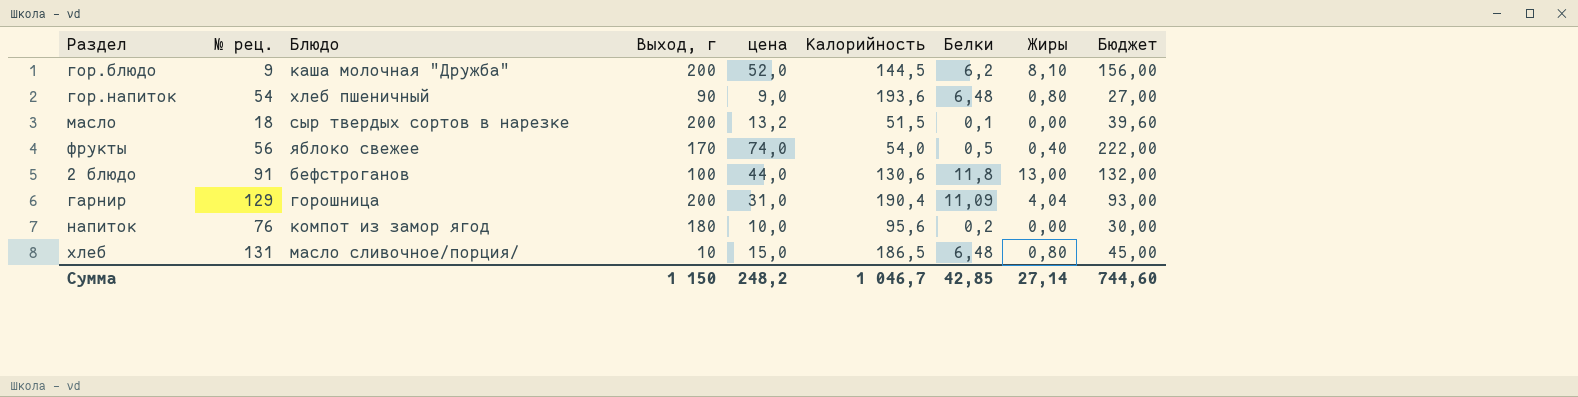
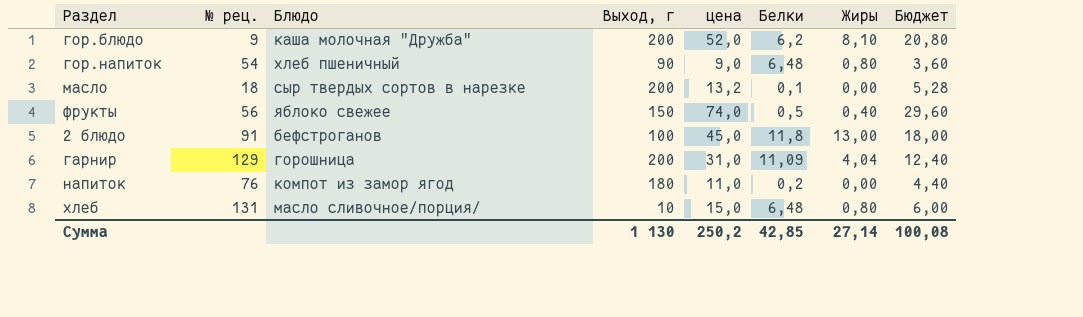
column Калорийность | position: 6 -> none
column Бюджет | formula: [цена] * 3 -> [цена] * 0,4
фрукты | Выход, г: 170 -> 150
2 блюдо | цена: 44,0 -> 45,0
напиток | цена: 10,0 -> 11,0
Сумма | Выход, г: 1 150 -> 1 130
Сумма | цена: 248,2 -> 250,2
Сумма | Бюджет: 744,60 -> 100,08

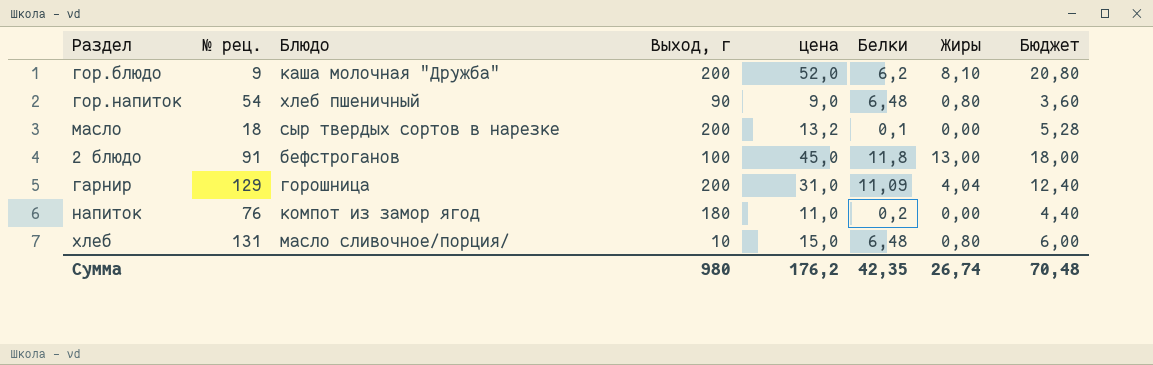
row фрукты: 56 | яблоко свежее | 150 | 74,0 | 0,5 | 0,40 | 29,60 -> none
Сумма | Выход, г: 1 130 -> 980
Сумма | цена: 250,2 -> 176,2
Сумма | Белки: 42,85 -> 42,35
Сумма | Жиры: 27,14 -> 26,74
Сумма | Бюджет: 100,08 -> 70,48

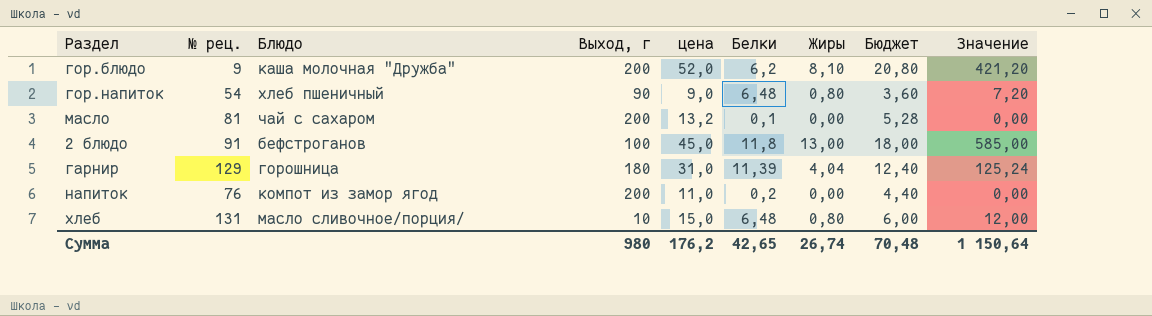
column Значение | formula: none -> [цена] * [Жиры]
масло | № рец.: 18 -> 81
масло | Блюдо: сыр твердых сортов в нарезке -> чай с сахаром
гарнир | Выход, г: 200 -> 180
гарнир | Белки: 11,09 -> 11,39
напиток | Выход, г: 180 -> 200
Сумма | Белки: 42,35 -> 42,65

